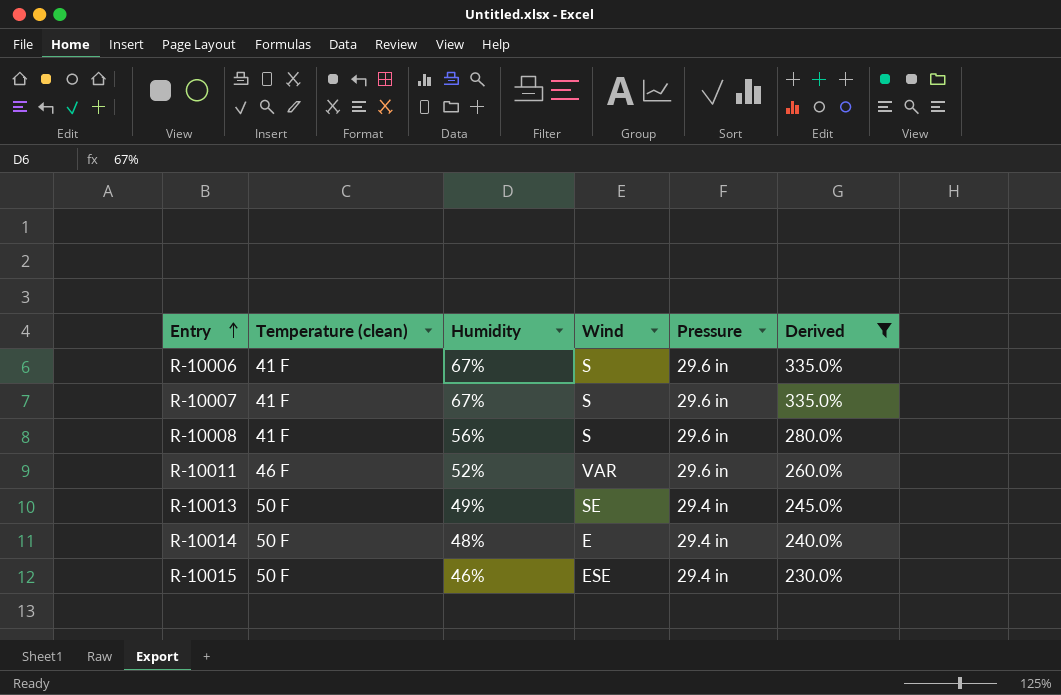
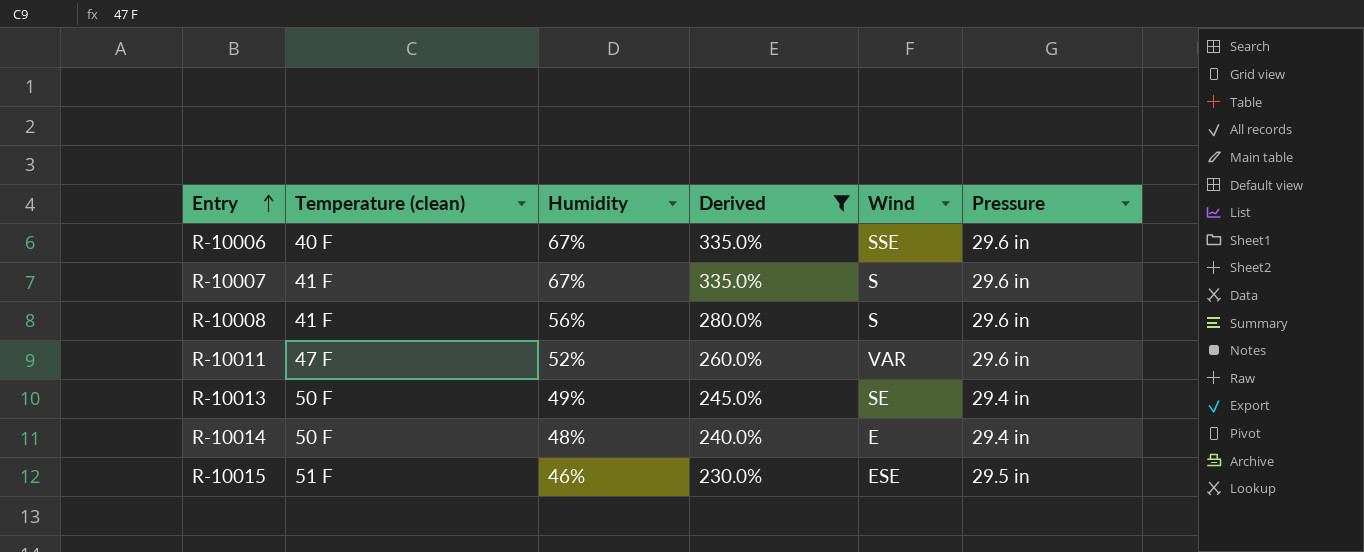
column Derived | position: 6 -> 4
R-10006 | Temperature (clean): 41 F -> 40 F
R-10006 | Wind: S -> SSE
R-10011 | Temperature (clean): 46 F -> 47 F
R-10015 | Temperature (clean): 50 F -> 51 F
R-10015 | Pressure: 29.4 in -> 29.5 in

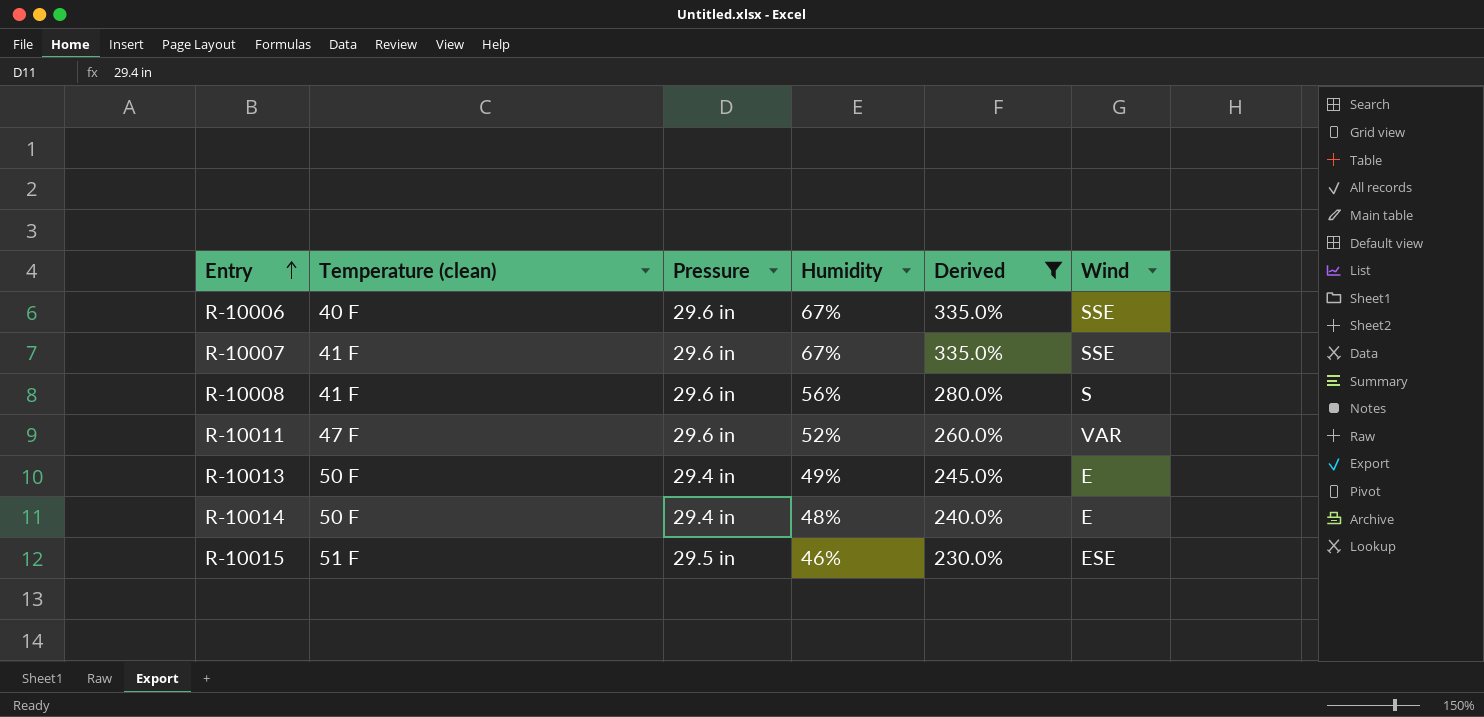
column Pressure | position: 6 -> 3
R-10007 | Wind: S -> SSE
R-10013 | Wind: SE -> E

